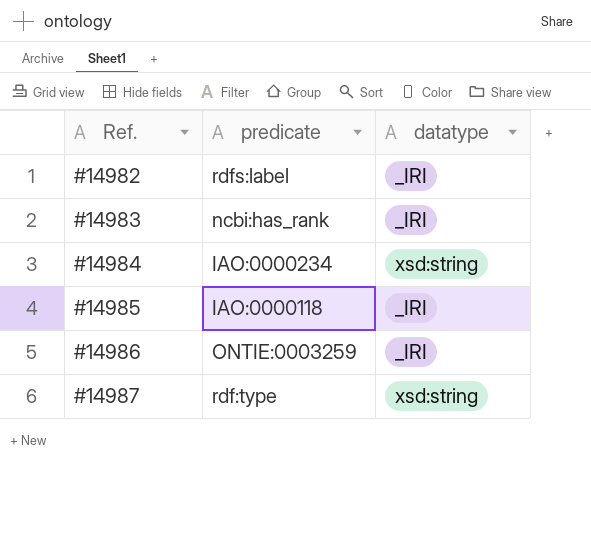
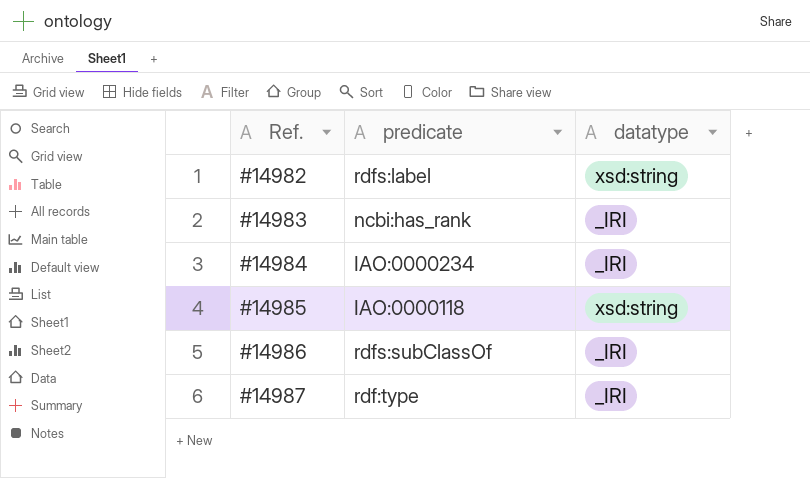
#14982 | datatype: _IRI -> xsd:string
#14984 | datatype: xsd:string -> _IRI
#14985 | datatype: _IRI -> xsd:string
#14986 | predicate: ONTIE:0003259 -> rdfs:subClassOf
#14987 | datatype: xsd:string -> _IRI

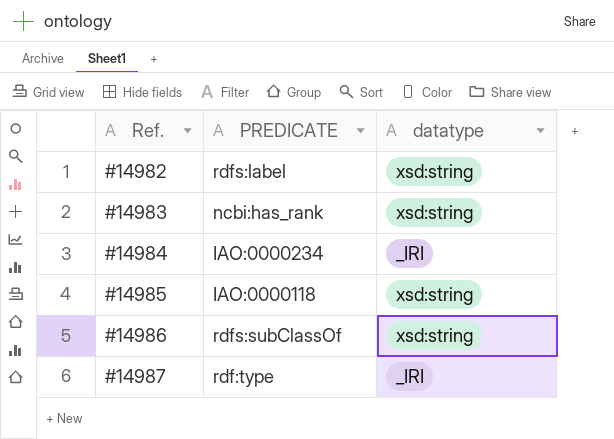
column name: predicate -> PREDICATE
#14983 | datatype: _IRI -> xsd:string
#14986 | datatype: _IRI -> xsd:string

